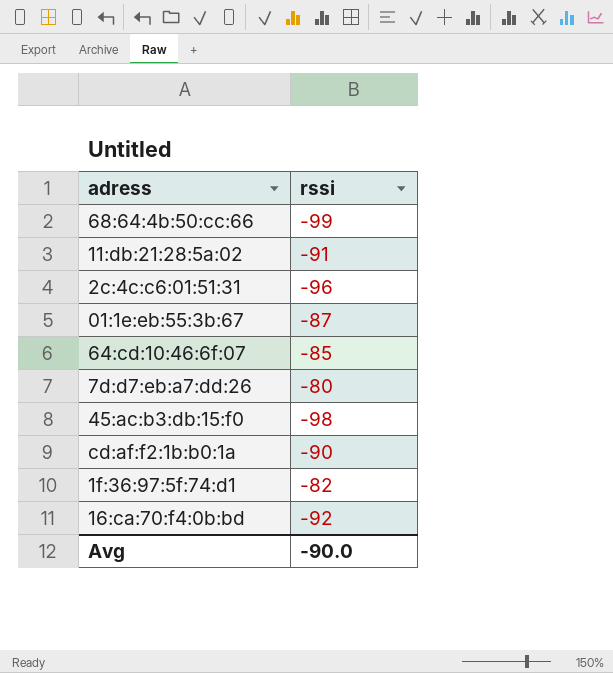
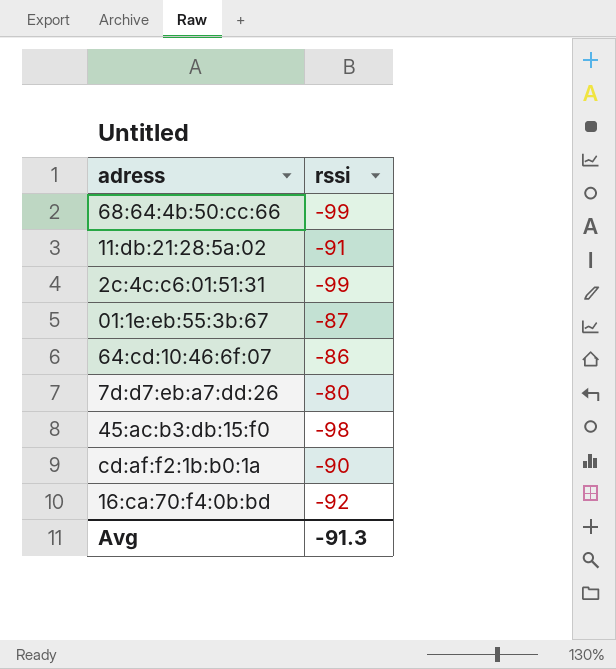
row 1f:36:97:5f:74:d1: -82 -> none
2c:4c:c6:01:51:31 | rssi: -96 -> -99
64:cd:10:46:6f:07 | rssi: -85 -> -86
Avg | rssi: -90.0 -> -91.3

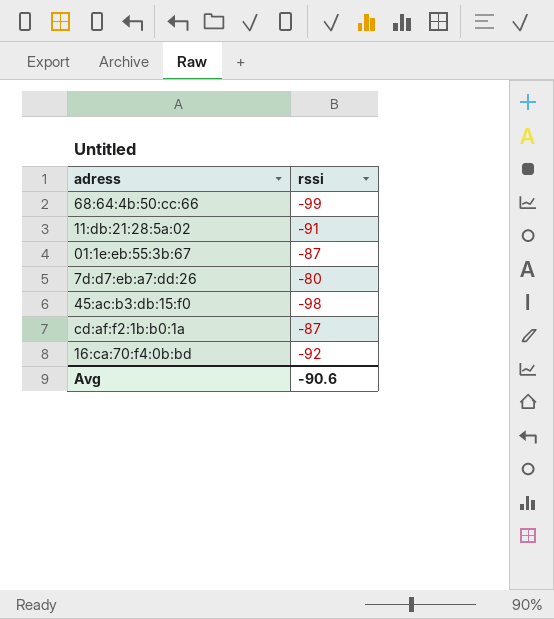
row 2c:4c:c6:01:51:31: -99 -> none
row 64:cd:10:46:6f:07: -86 -> none
cd:af:f2:1b:b0:1a | rssi: -90 -> -87
Avg | rssi: -91.3 -> -90.6

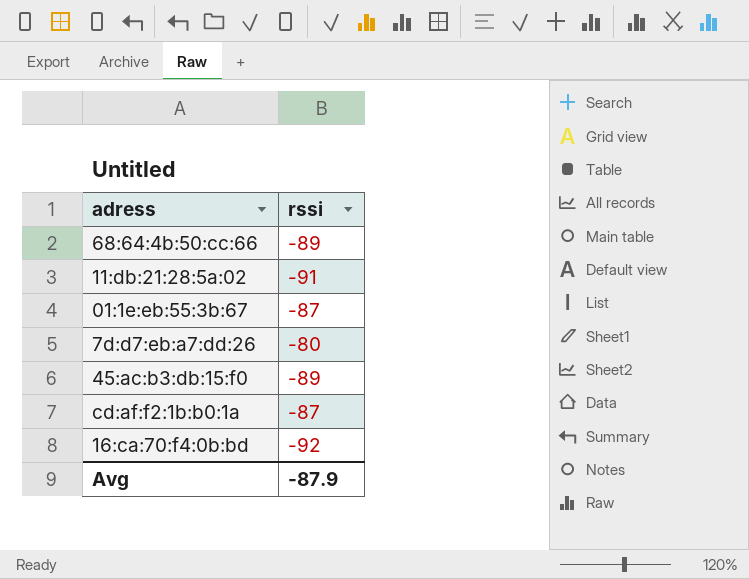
68:64:4b:50:cc:66 | rssi: -99 -> -89
45:ac:b3:db:15:f0 | rssi: -98 -> -89
Avg | rssi: -90.6 -> -87.9

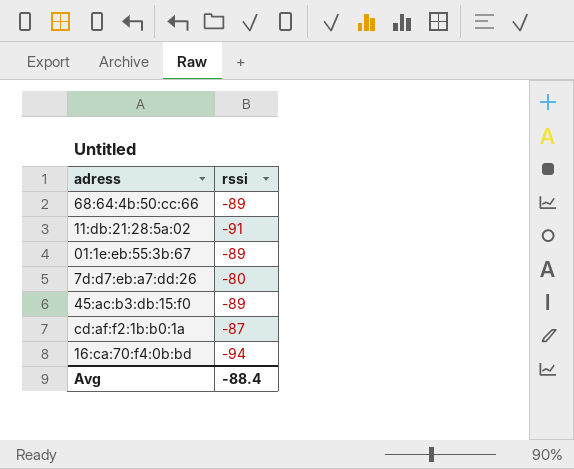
01:1e:eb:55:3b:67 | rssi: -87 -> -89
16:ca:70:f4:0b:bd | rssi: -92 -> -94
Avg | rssi: -87.9 -> -88.4

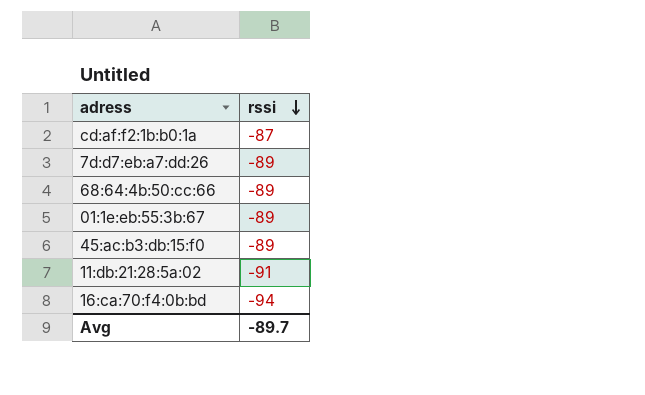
row order: none -> rssi descending
7d:d7:eb:a7:dd:26 | rssi: -80 -> -89
Avg | rssi: -88.4 -> -89.7

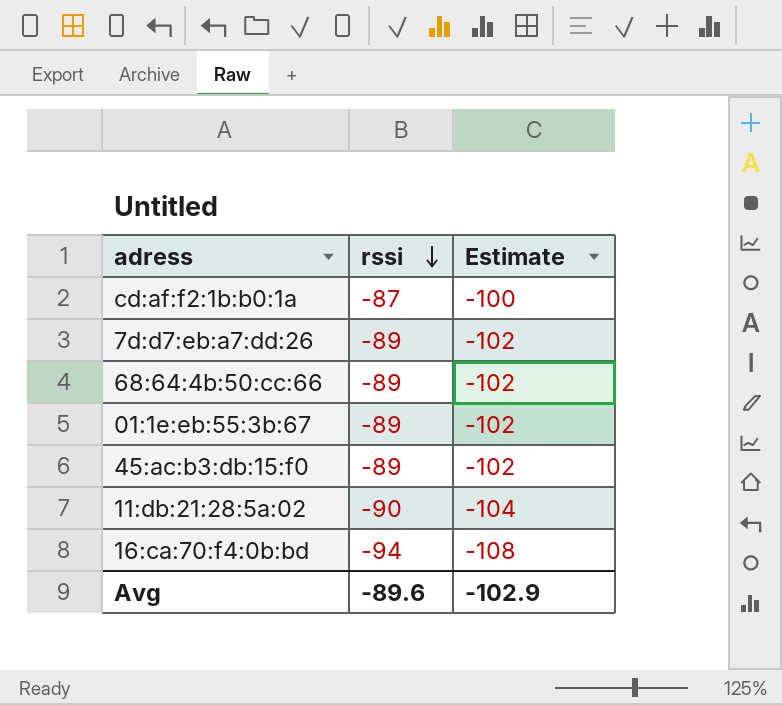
column Estimate | formula: none -> [rssi] * 1.15
11:db:21:28:5a:02 | rssi: -91 -> -90
Avg | rssi: -89.7 -> -89.6

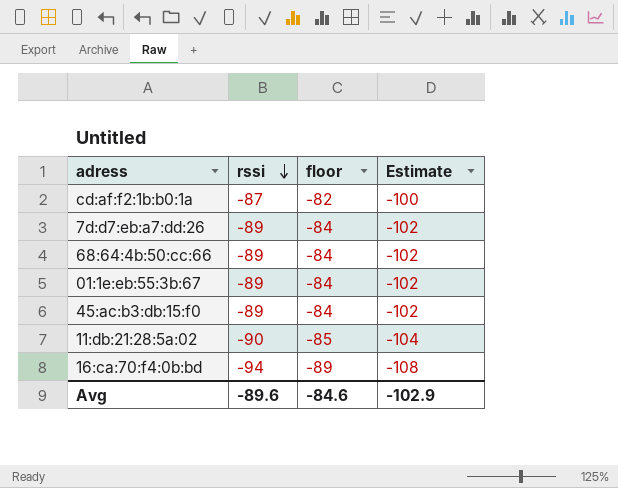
column floor | formula: none -> [rssi] + 5

